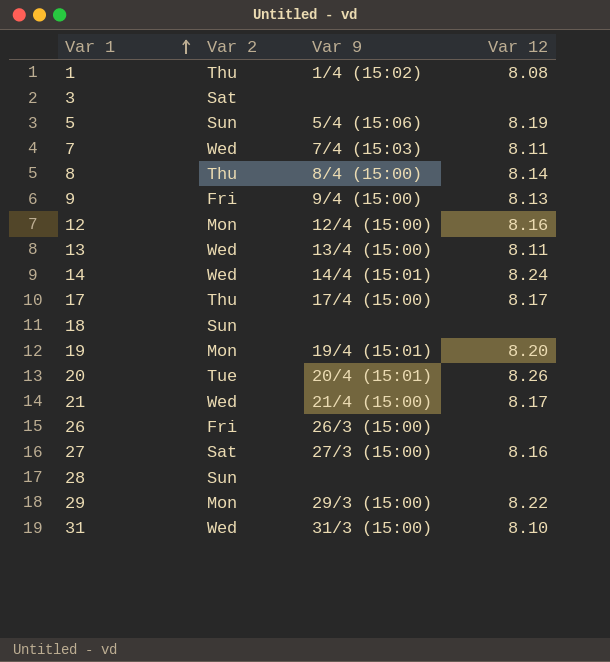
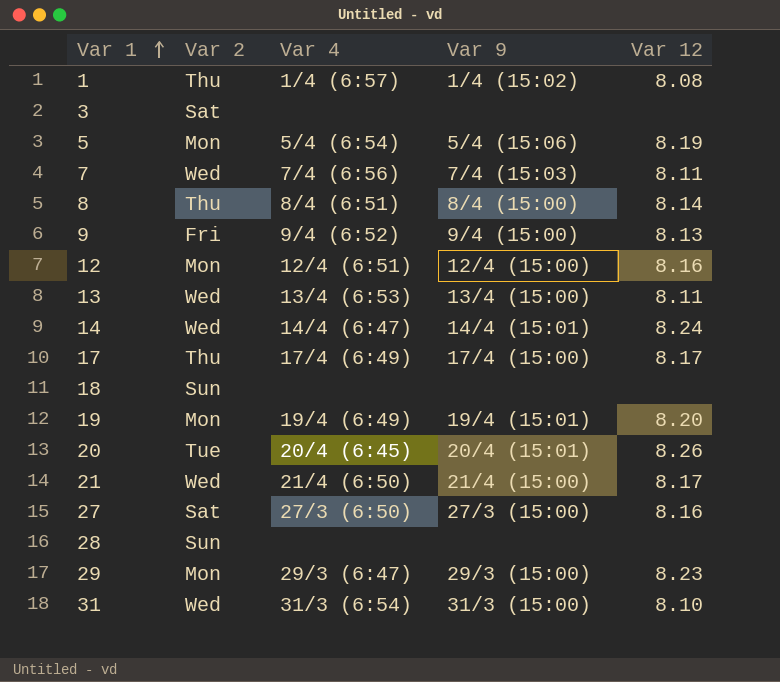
column Var 4 | position: none -> 3
row 26: Fri | 26/3 (15:00) | none -> none
5 | Var 2: Sun -> Mon
29 | Var 12: 8.22 -> 8.23

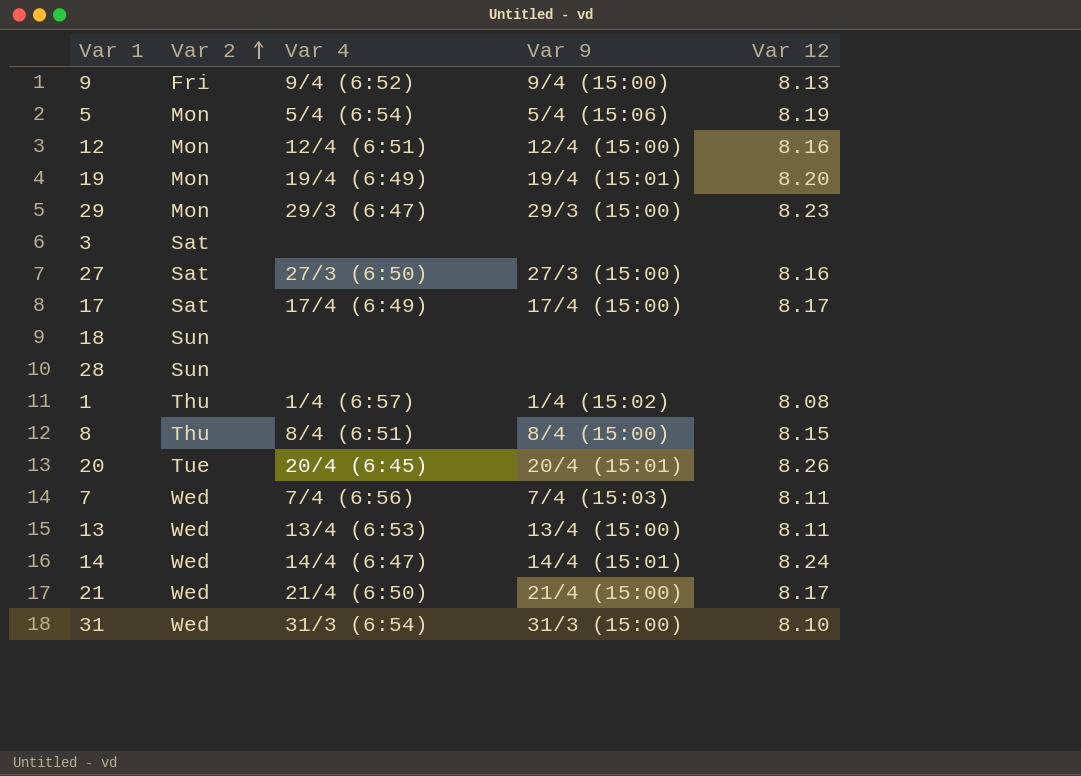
row order: Var 1 ascending -> Var 2 ascending
17 | Var 2: Thu -> Sat
8 | Var 12: 8.14 -> 8.15

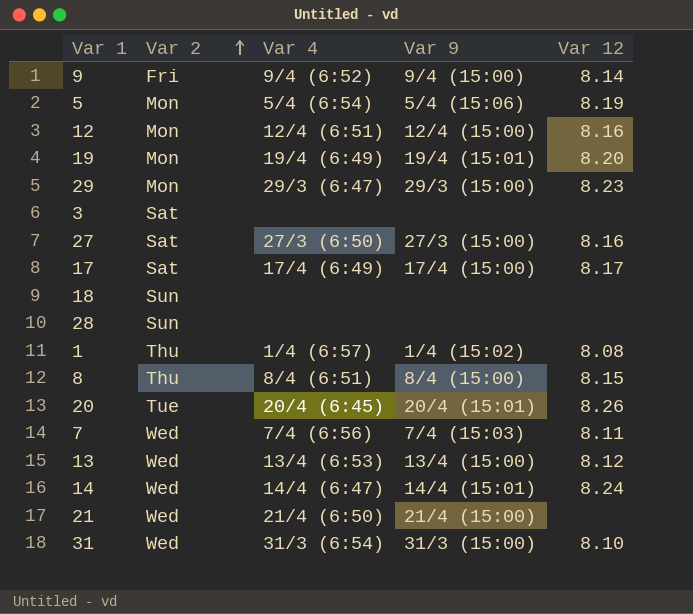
9 | Var 12: 8.13 -> 8.14
13 | Var 12: 8.11 -> 8.12
21 | Var 12: 8.17 -> none

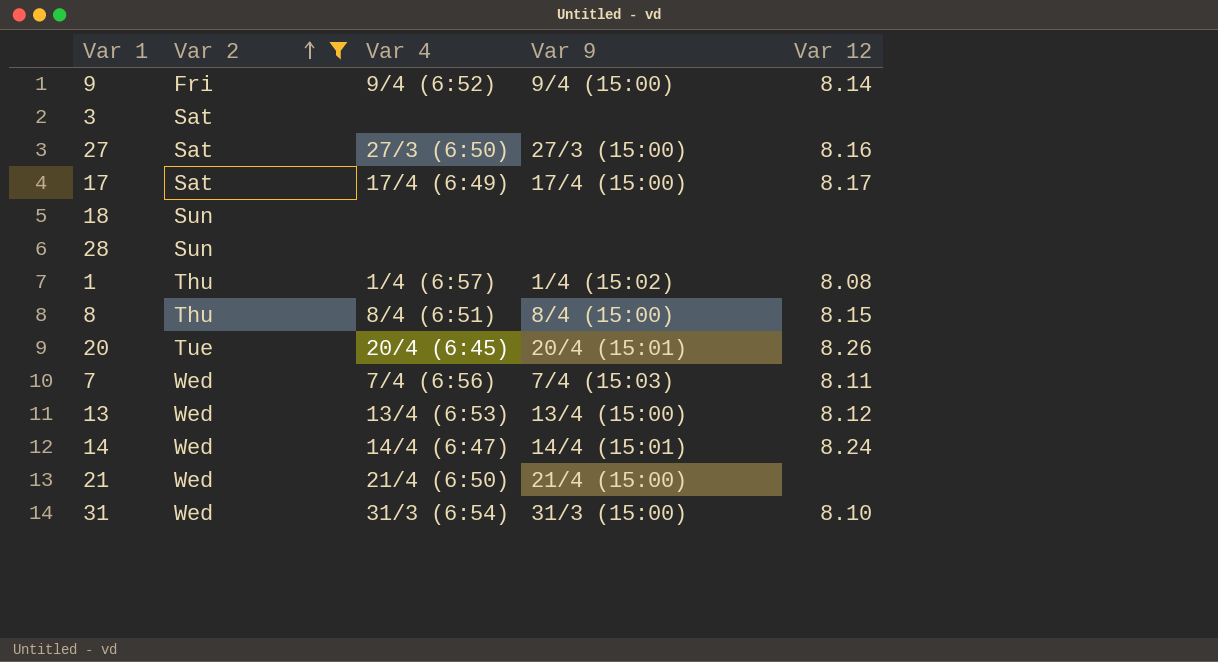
filter: none -> Var 2 != Mon

